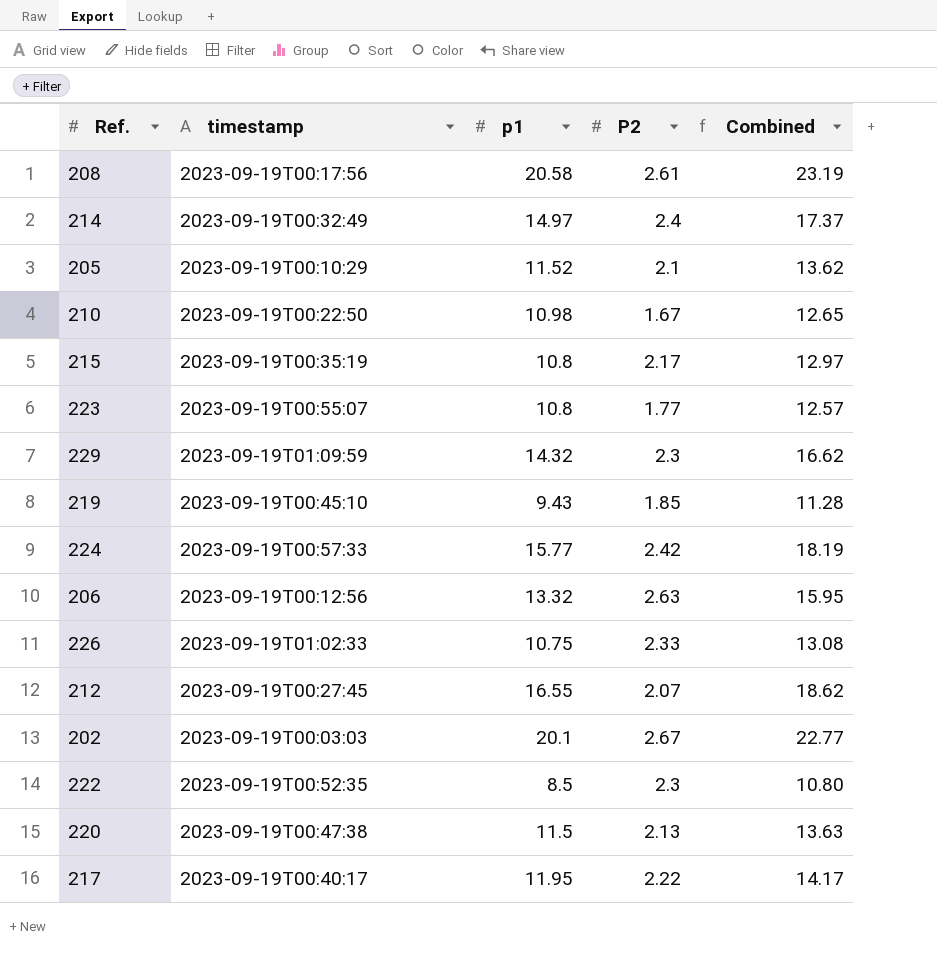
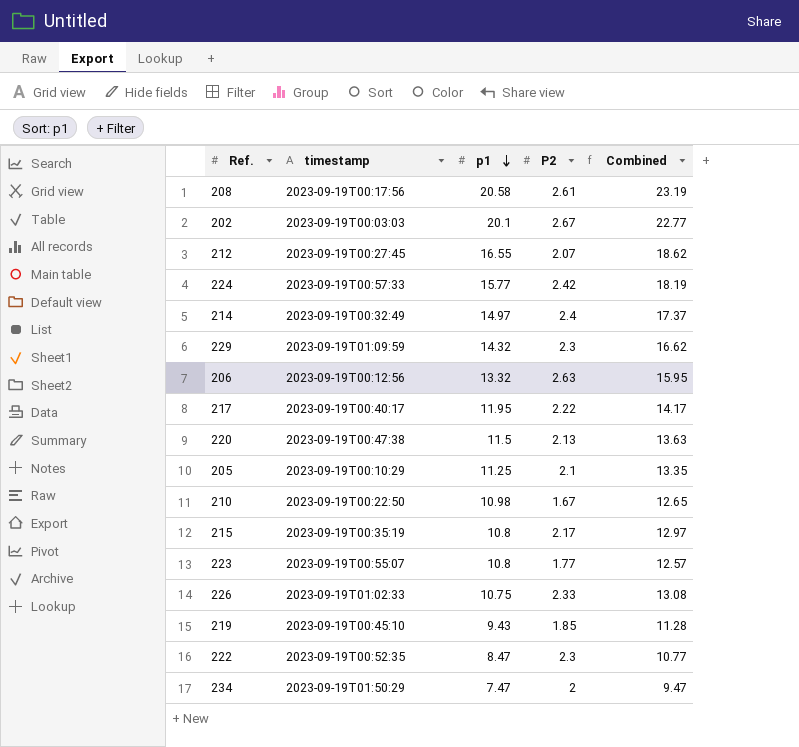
row order: none -> p1 descending
205 | p1: 11.52 -> 11.25
205 | Combined: 13.62 -> 13.35
222 | p1: 8.5 -> 8.47
222 | Combined: 10.80 -> 10.77
row 234: none -> 2023-09-19T01:50:29 | 7.47 | 2 | 9.47

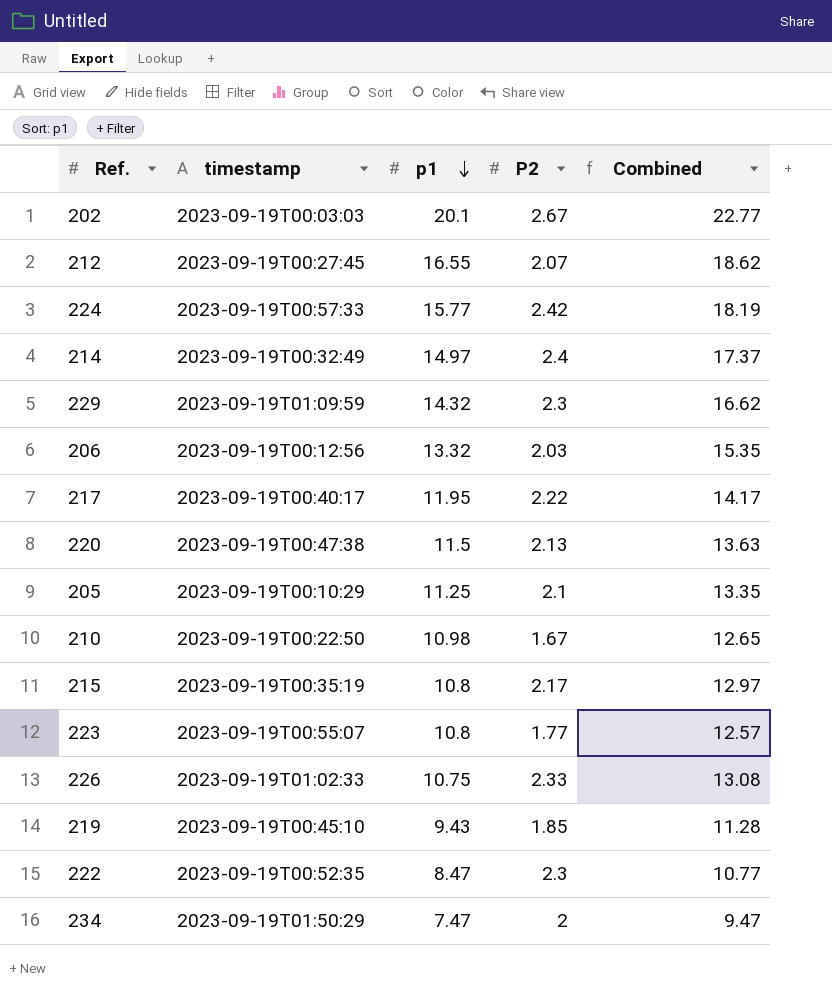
row 208: 2023-09-19T00:17:56 | 20.58 | 2.61 | 23.19 -> none
206 | P2: 2.63 -> 2.03
206 | Combined: 15.95 -> 15.35

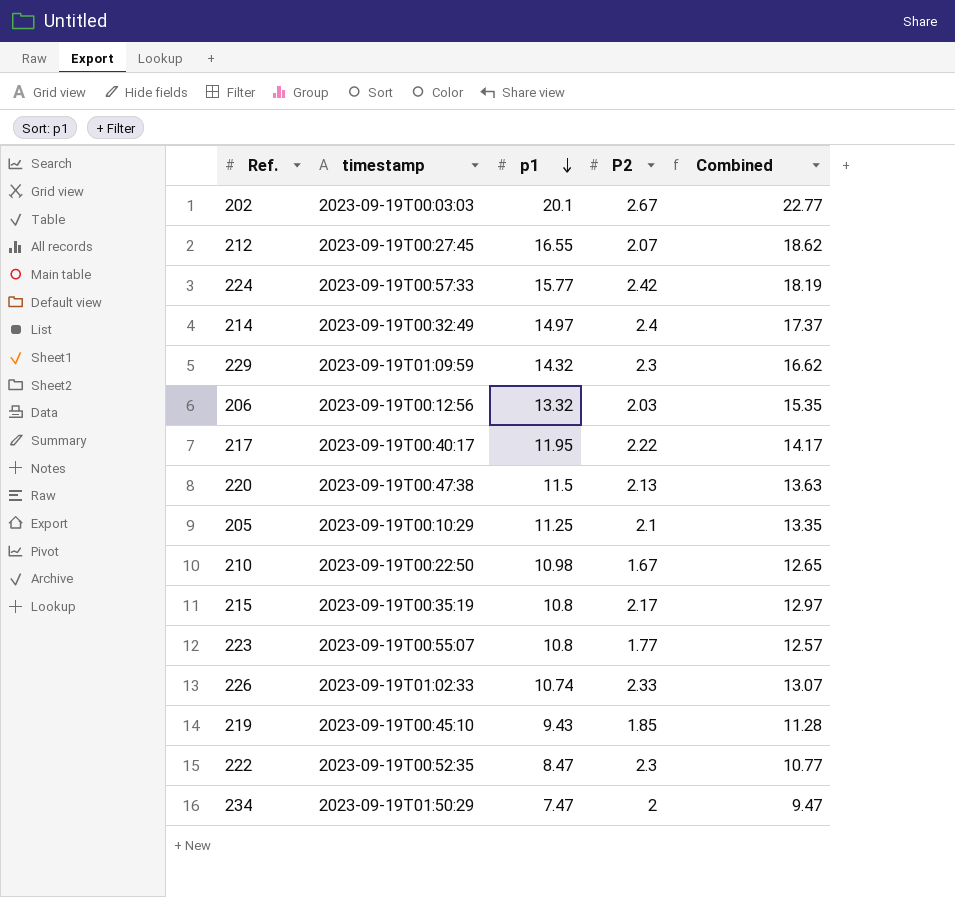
226 | p1: 10.75 -> 10.74
226 | Combined: 13.08 -> 13.07

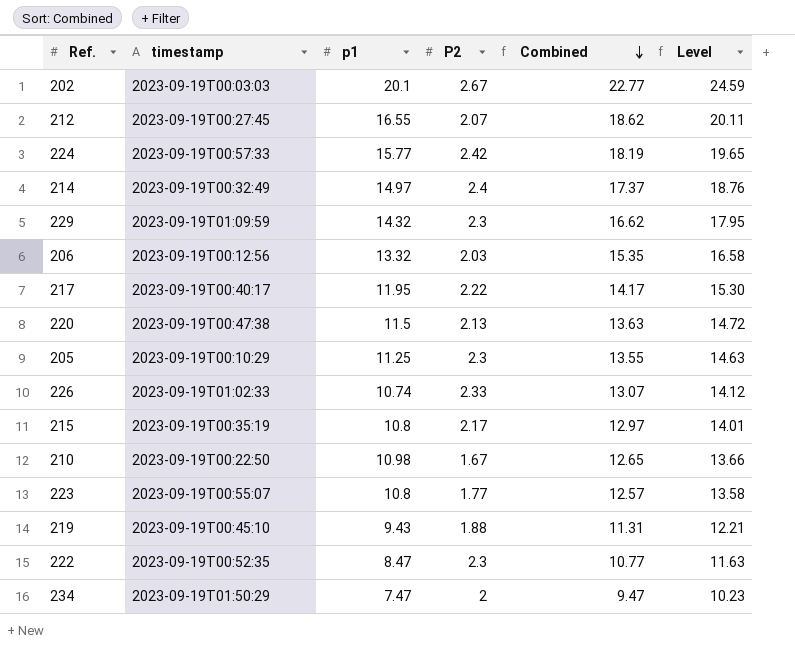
row order: p1 descending -> Combined descending
column Level | formula: none -> [Combined] * 1.08
205 | P2: 2.1 -> 2.3
205 | Combined: 13.35 -> 13.55
219 | P2: 1.85 -> 1.88
219 | Combined: 11.28 -> 11.31

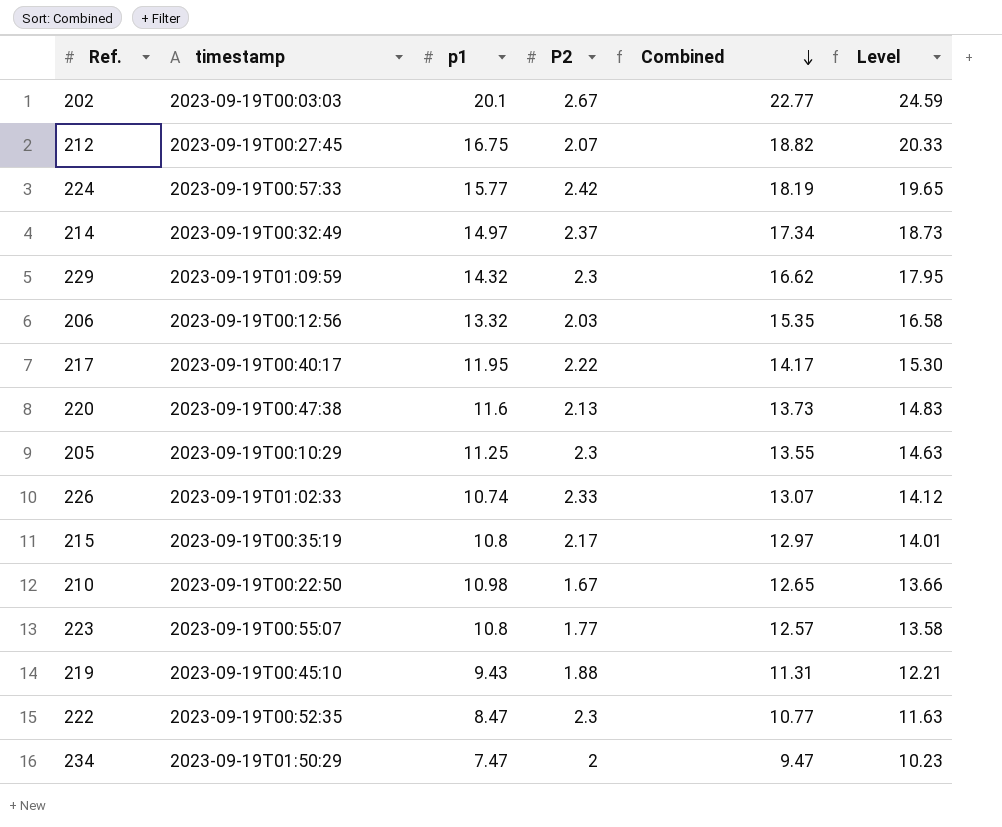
212 | p1: 16.55 -> 16.75
212 | Combined: 18.62 -> 18.82
212 | Level: 20.11 -> 20.33
214 | P2: 2.4 -> 2.37
214 | Combined: 17.37 -> 17.34
214 | Level: 18.76 -> 18.73
220 | p1: 11.5 -> 11.6
220 | Combined: 13.63 -> 13.73
220 | Level: 14.72 -> 14.83

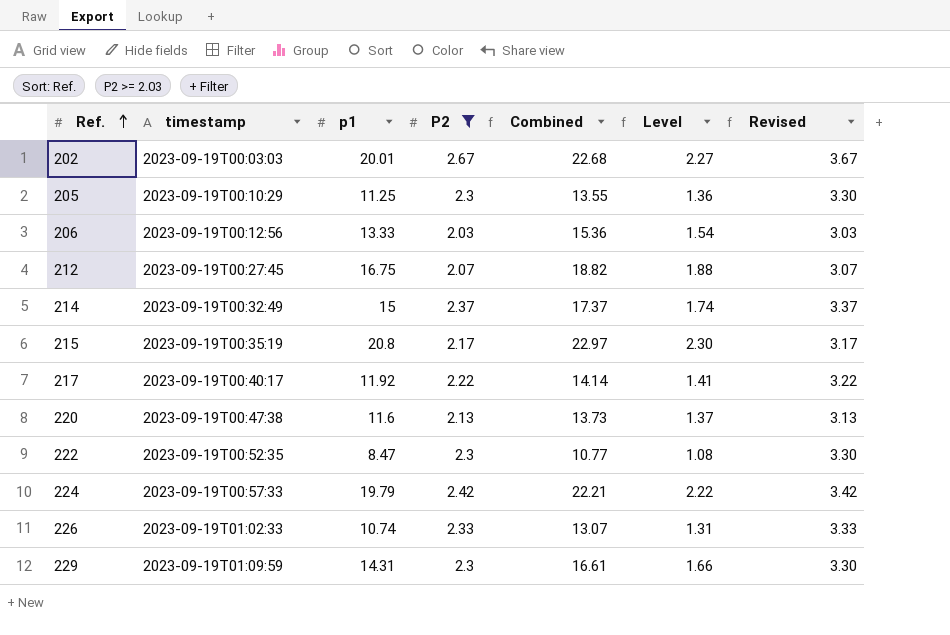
filter: none -> P2 >= 2.03
row order: Combined descending -> Ref. ascending
column Level | formula: [Combined] * 1.08 -> [Combined] * 0.1
column Revised | formula: none -> [P2] + 1
202 | p1: 20.1 -> 20.01
202 | Combined: 22.77 -> 22.68
206 | p1: 13.32 -> 13.33
206 | Combined: 15.35 -> 15.36
214 | p1: 14.97 -> 15
214 | Combined: 17.34 -> 17.37
215 | p1: 10.8 -> 20.8
215 | Combined: 12.97 -> 22.97
217 | p1: 11.95 -> 11.92
217 | Combined: 14.17 -> 14.14
224 | p1: 15.77 -> 19.79
224 | Combined: 18.19 -> 22.21
229 | p1: 14.32 -> 14.31
229 | Combined: 16.62 -> 16.61

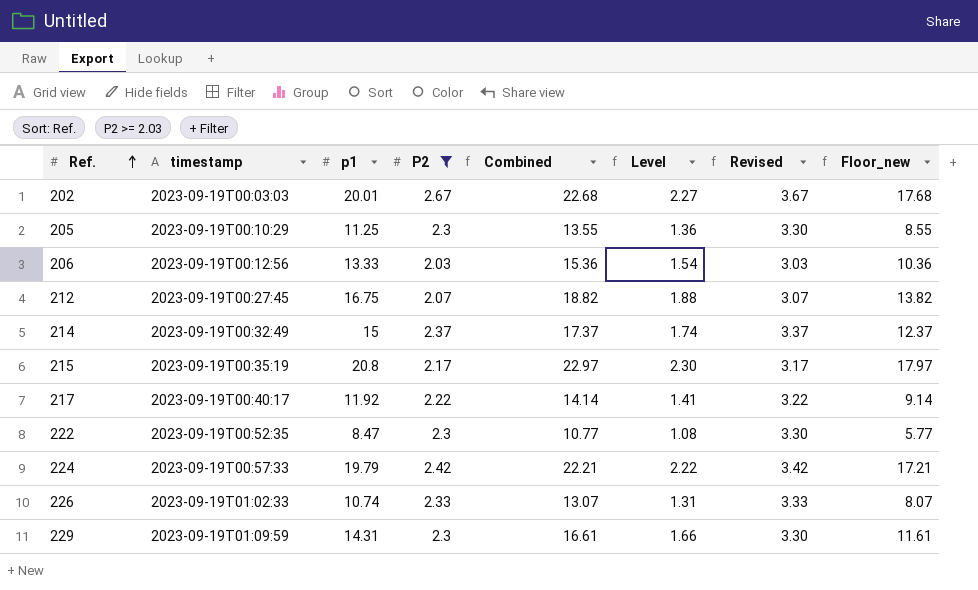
column Floor_new | formula: none -> [Combined] - 5
row 220: 2023-09-19T00:47:38 | 11.6 | 2.13 | 13.73 | 1.37 | 3.13 -> none

